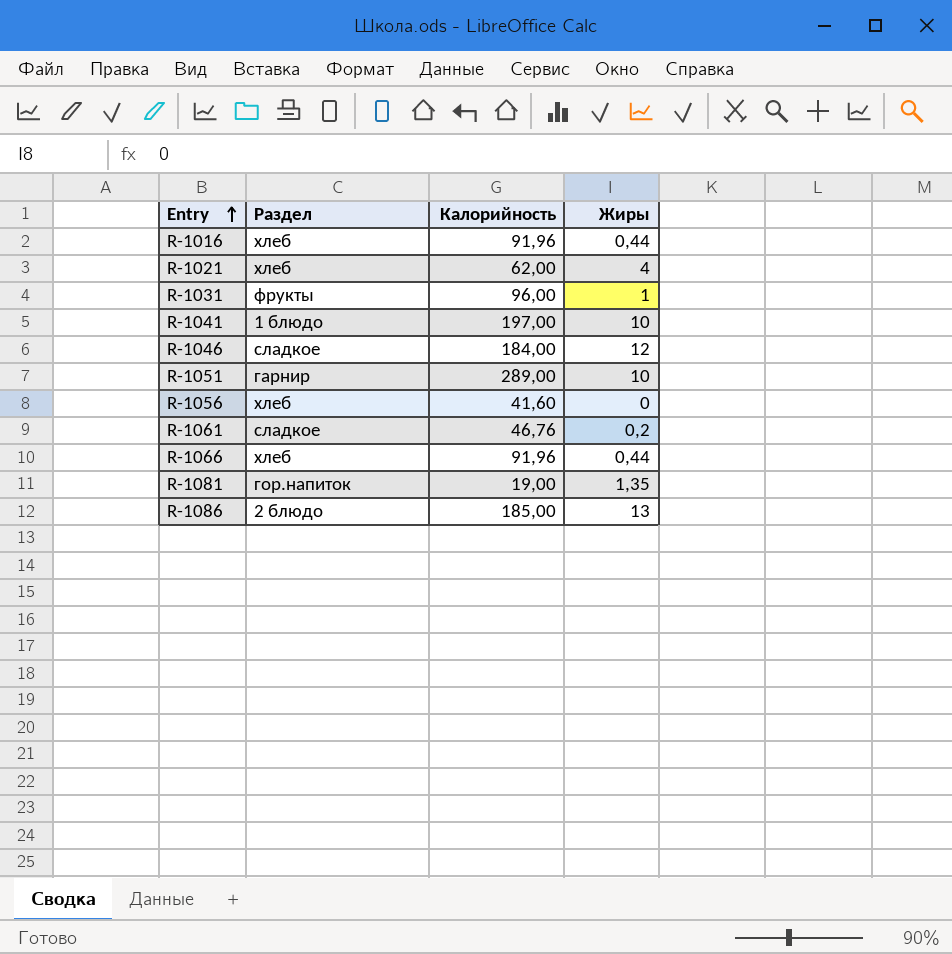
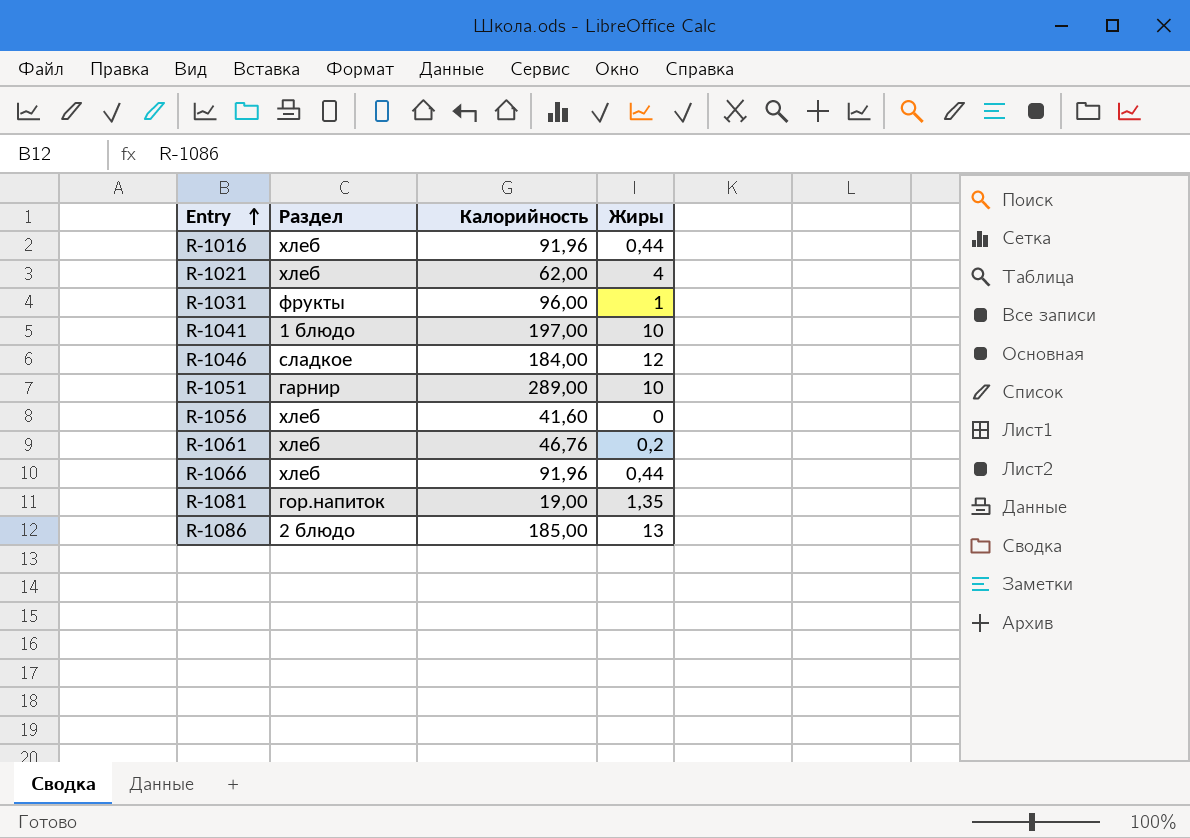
R-1061 | Раздел: сладкое -> хлеб

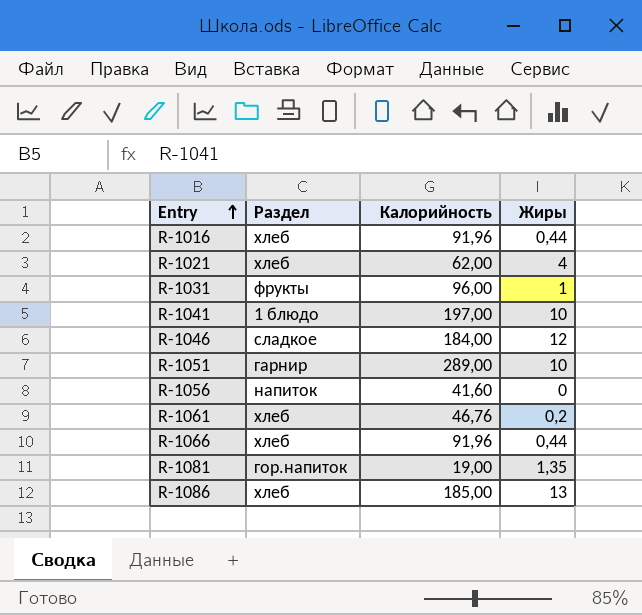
R-1056 | Раздел: хлеб -> напиток
R-1086 | Раздел: 2 блюдо -> хлеб

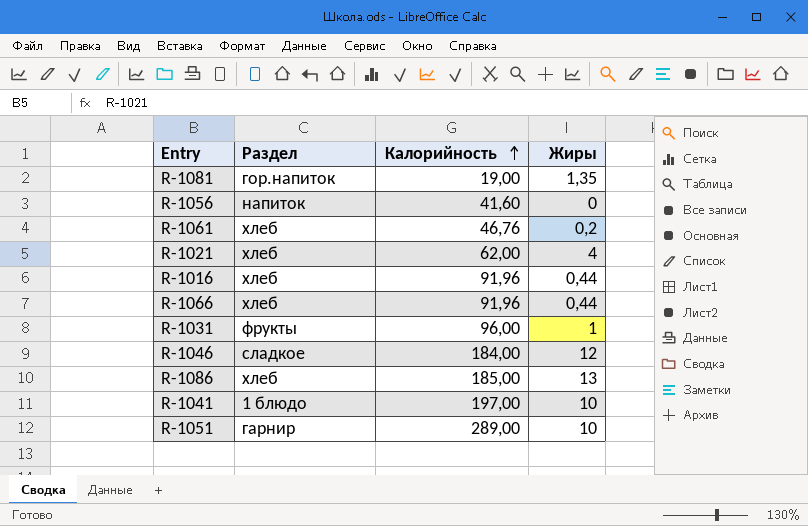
row order: Entry ascending -> Калорийность ascending

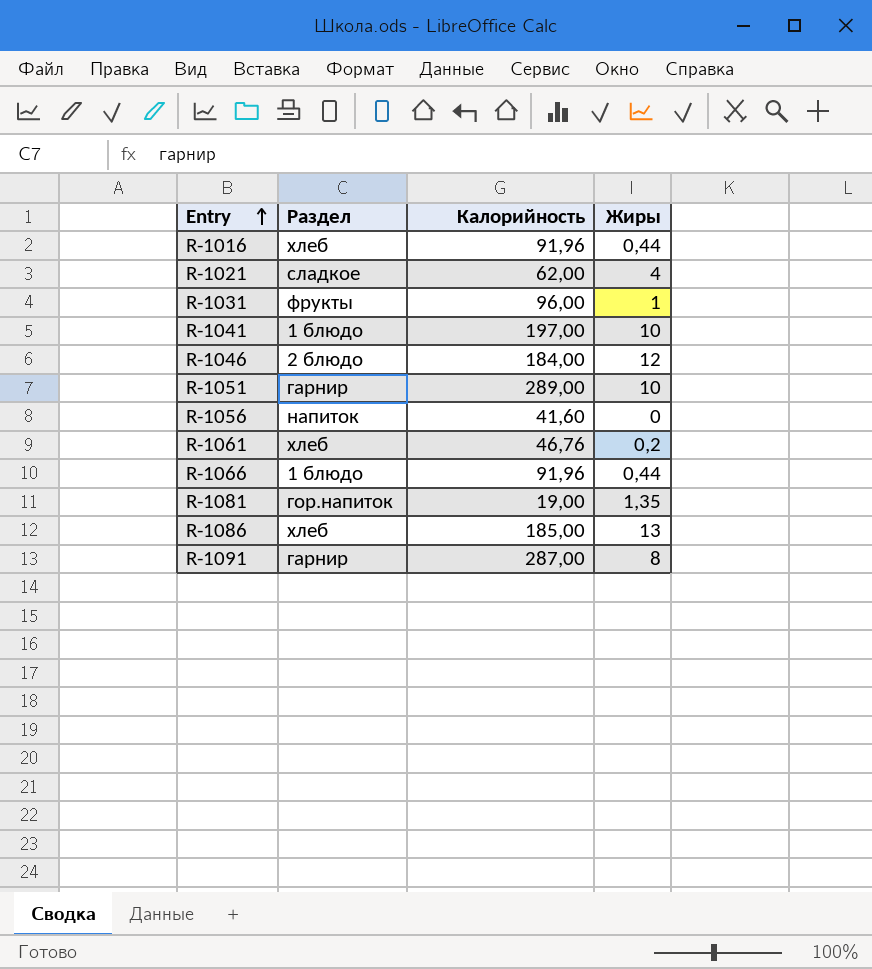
row order: Калорийность ascending -> Entry ascending
R-1021 | Раздел: хлеб -> сладкое
R-1046 | Раздел: сладкое -> 2 блюдо
R-1066 | Раздел: хлеб -> 1 блюдо
row R-1091: none -> гарнир | 287,00 | 8

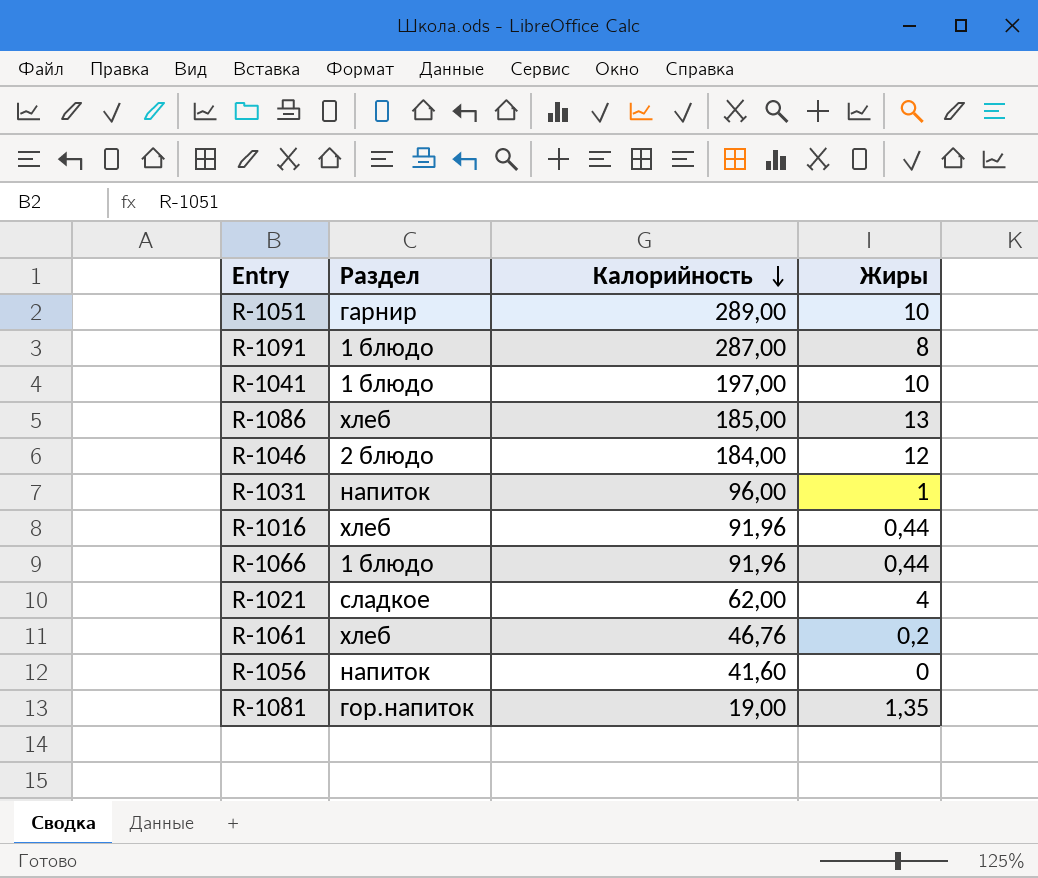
row order: Entry ascending -> Калорийность descending
R-1091 | Раздел: гарнир -> 1 блюдо
R-1031 | Раздел: фрукты -> напиток

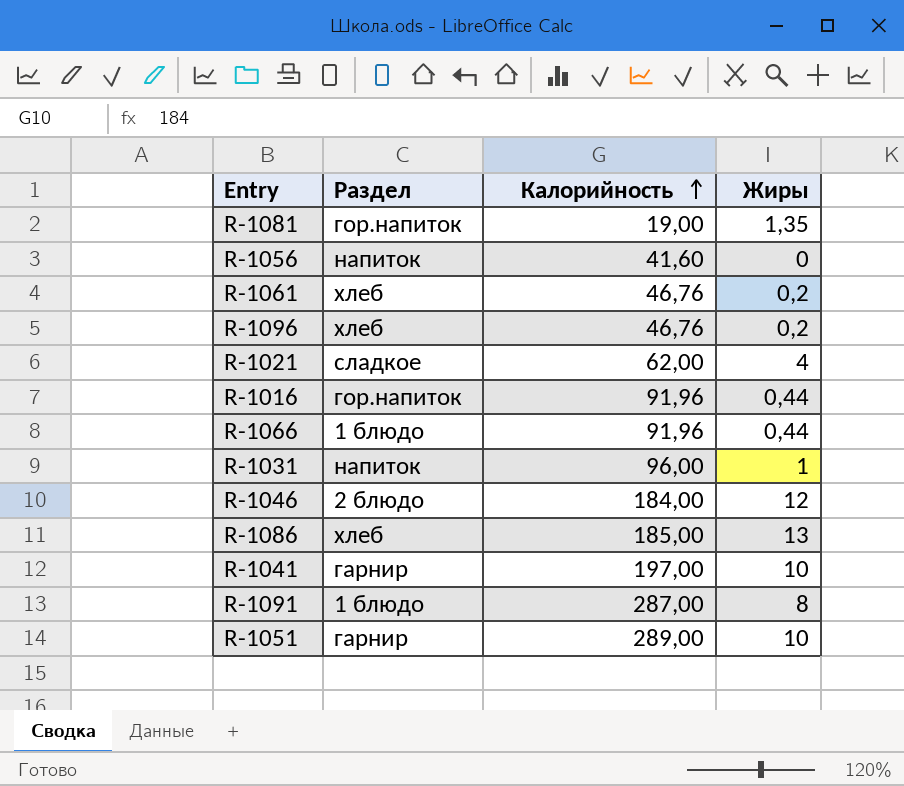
row order: Калорийность descending -> Калорийность ascending
row R-1096: none -> хлеб | 46,76 | 0,2
R-1016 | Раздел: хлеб -> гор.напиток
R-1041 | Раздел: 1 блюдо -> гарнир

